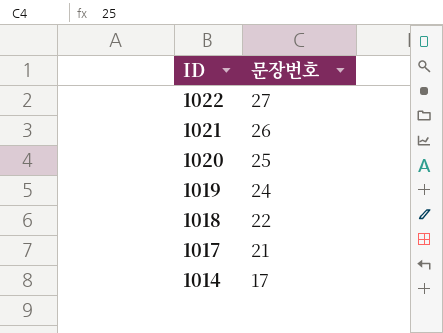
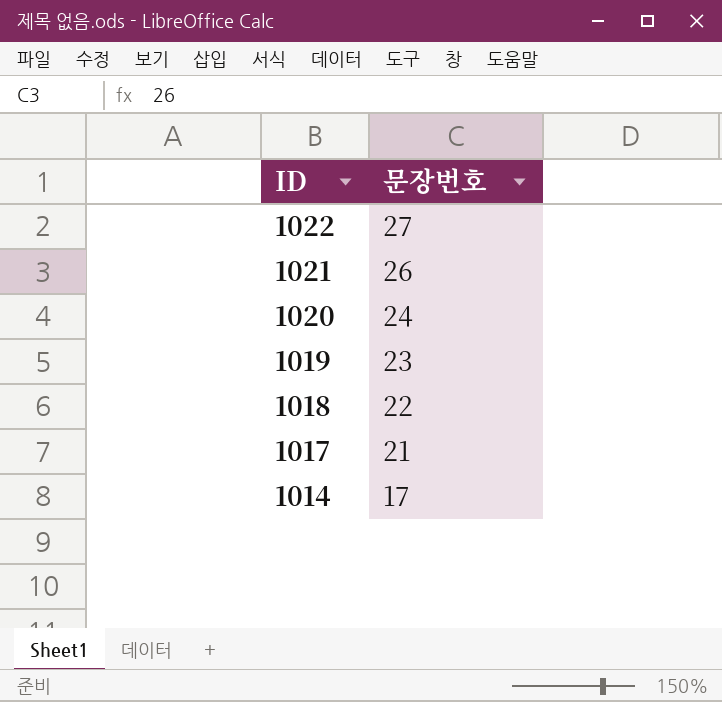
1020 | 문장번호: 25 -> 24
1019 | 문장번호: 24 -> 23

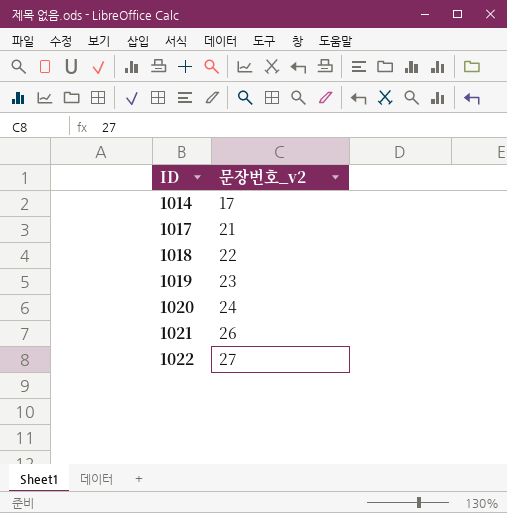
row order: ID descending -> ID ascending
column name: 문장번호 -> 문장번호_v2

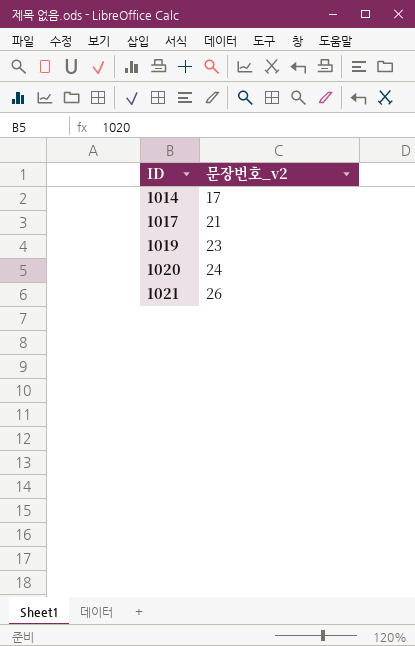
row 1018: 22 -> none
row 1022: 27 -> none

